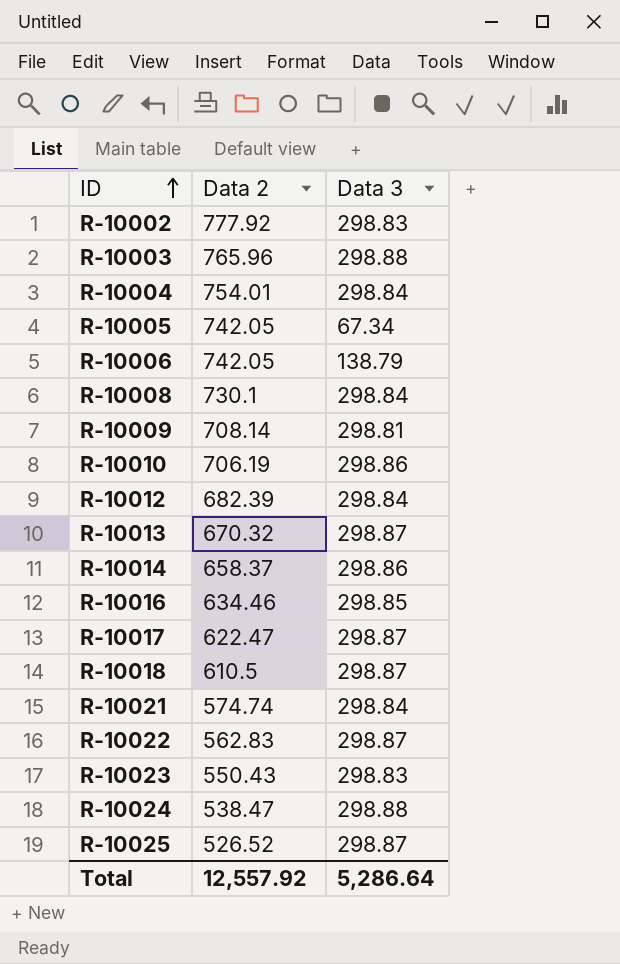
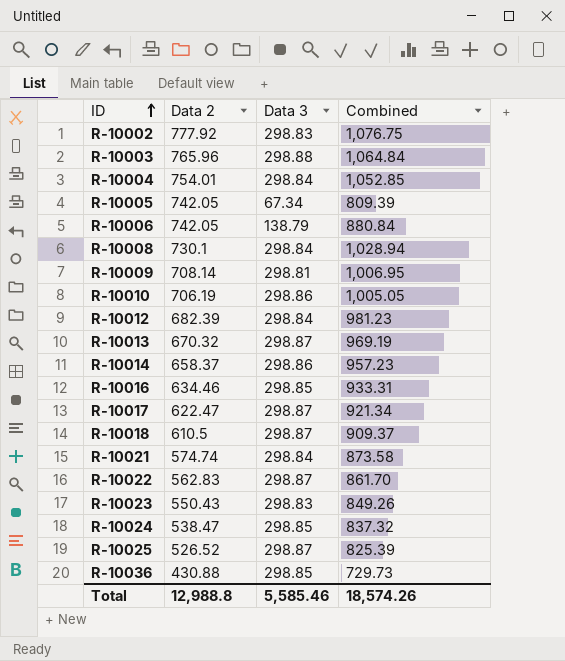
column Combined | formula: none -> [Data 2] + [Data 3]
R-10024 | Data 3: 298.88 -> 298.85
row R-10036: none -> 430.88 | 298.85 | 729.73
Total | Data 2: 12,557.92 -> 12,988.8
Total | Data 3: 5,286.64 -> 5,585.46

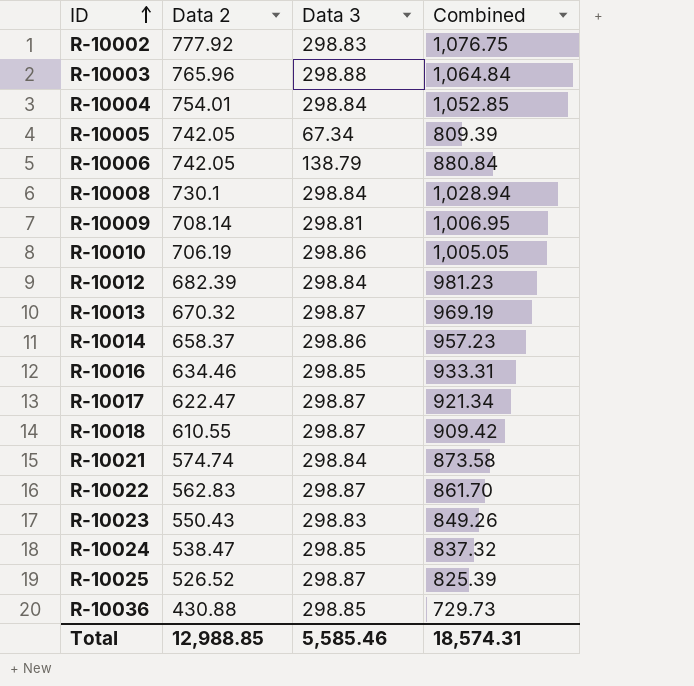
R-10018 | Data 2: 610.5 -> 610.55
R-10018 | Combined: 909.37 -> 909.42
Total | Data 2: 12,988.8 -> 12,988.85
Total | Combined: 18,574.26 -> 18,574.31

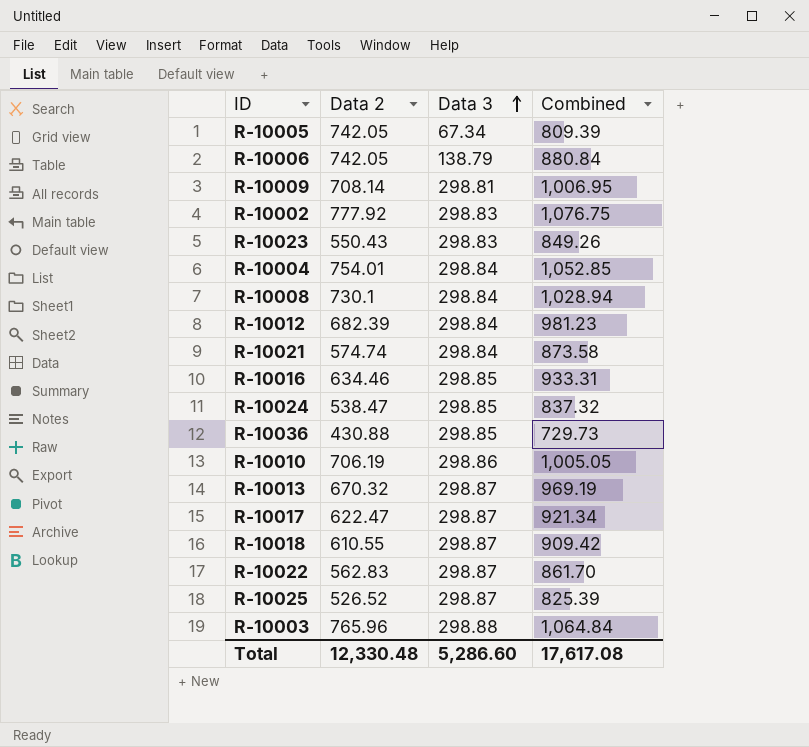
row order: ID ascending -> Data 3 ascending
row R-10014: 658.37 | 298.86 | 957.23 -> none
Total | Data 2: 12,988.85 -> 12,330.48
Total | Data 3: 5,585.46 -> 5,286.60
Total | Combined: 18,574.31 -> 17,617.08

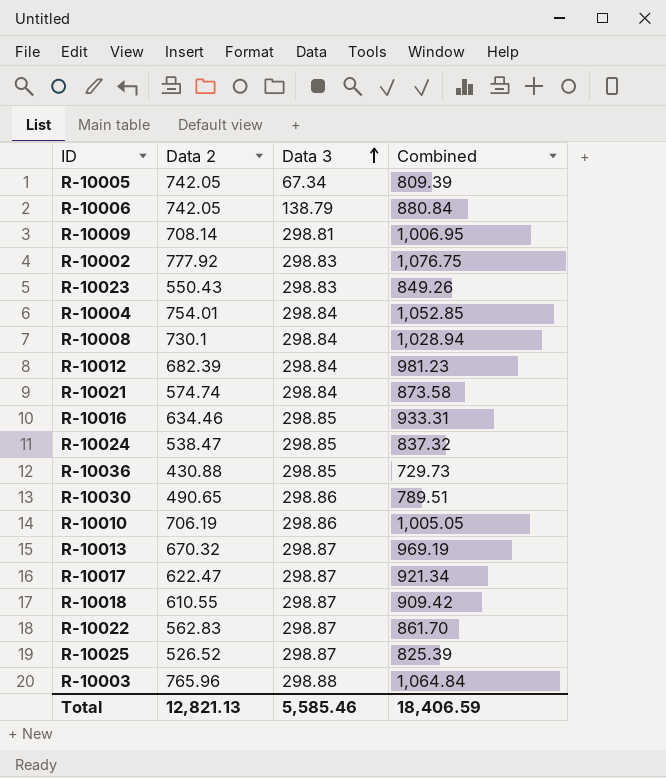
row R-10030: none -> 490.65 | 298.86 | 789.51
Total | Data 2: 12,330.48 -> 12,821.13
Total | Data 3: 5,286.60 -> 5,585.46
Total | Combined: 17,617.08 -> 18,406.59

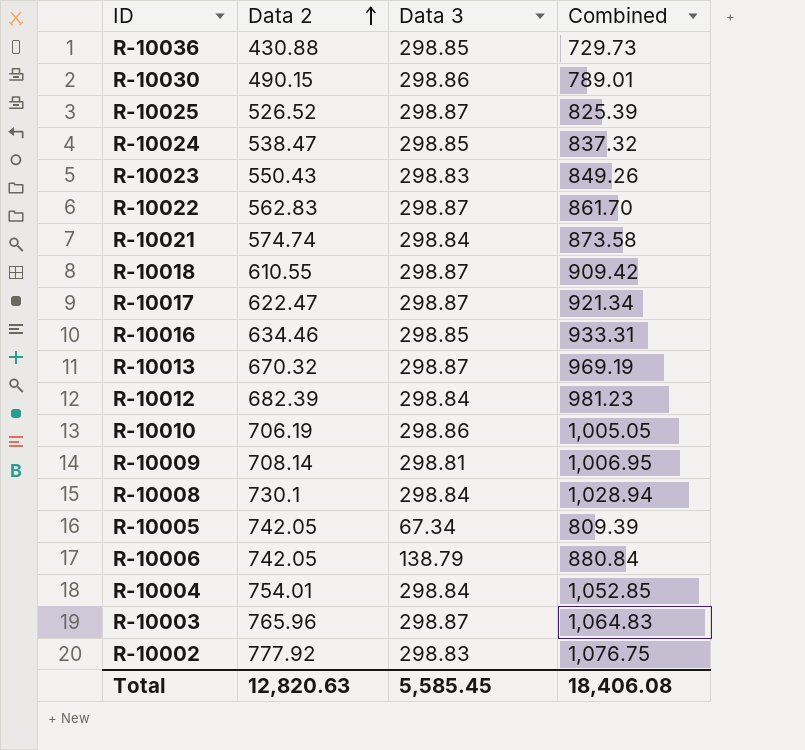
row order: Data 3 ascending -> Data 2 ascending
R-10030 | Data 2: 490.65 -> 490.15
R-10030 | Combined: 789.51 -> 789.01
R-10003 | Data 3: 298.88 -> 298.87
R-10003 | Combined: 1,064.84 -> 1,064.83
Total | Data 2: 12,821.13 -> 12,820.63
Total | Data 3: 5,585.46 -> 5,585.45
Total | Combined: 18,406.59 -> 18,406.08

